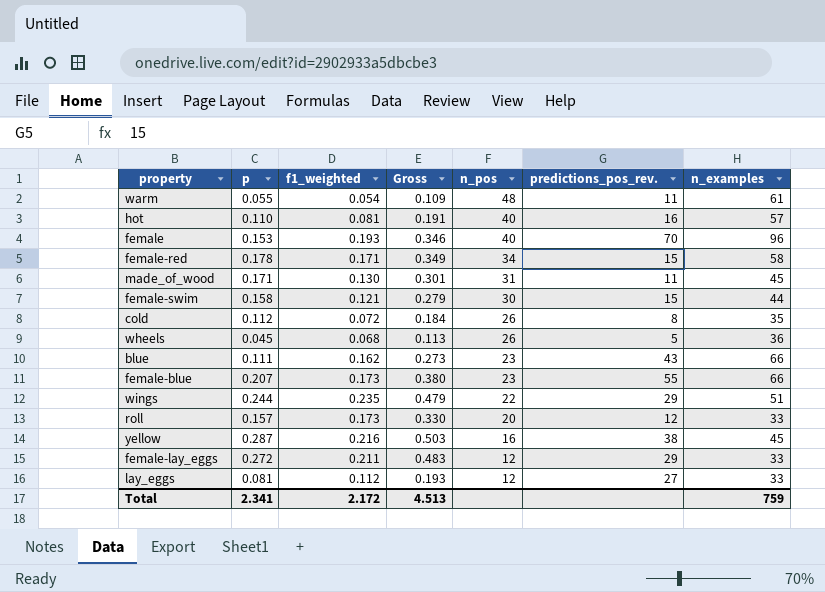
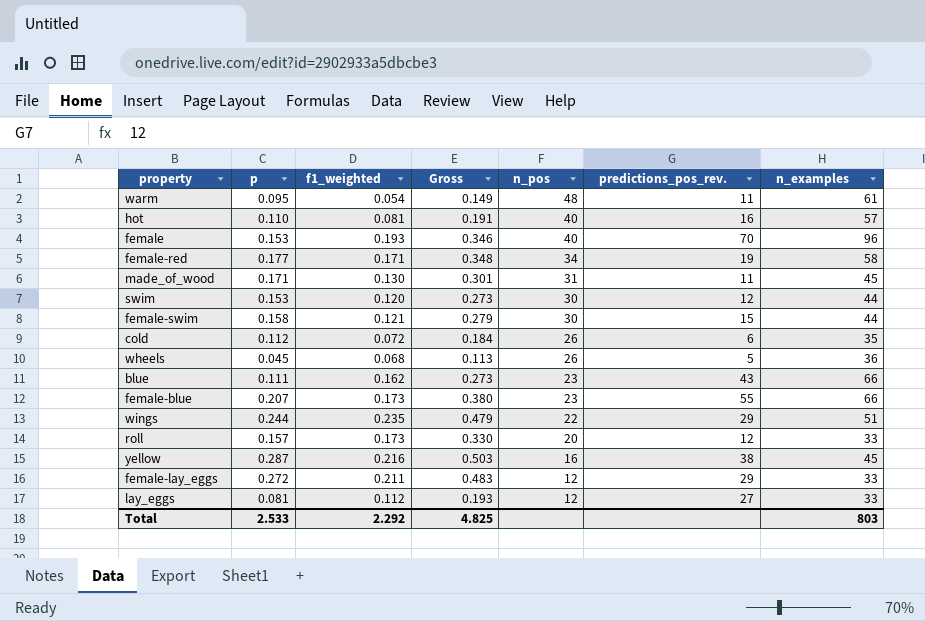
warm | p: 0.055 -> 0.095
warm | Gross: 0.109 -> 0.149
female-red | p: 0.178 -> 0.177
female-red | Gross: 0.349 -> 0.348
female-red | predictions_pos_rev.: 15 -> 19
row swim: none -> 0.153 | 0.120 | 0.273 | 30 | 12 | 44
cold | predictions_pos_rev.: 8 -> 6
Total | p: 2.341 -> 2.533
Total | f1_weighted: 2.172 -> 2.292
Total | Gross: 4.513 -> 4.825
Total | n_examples: 759 -> 803

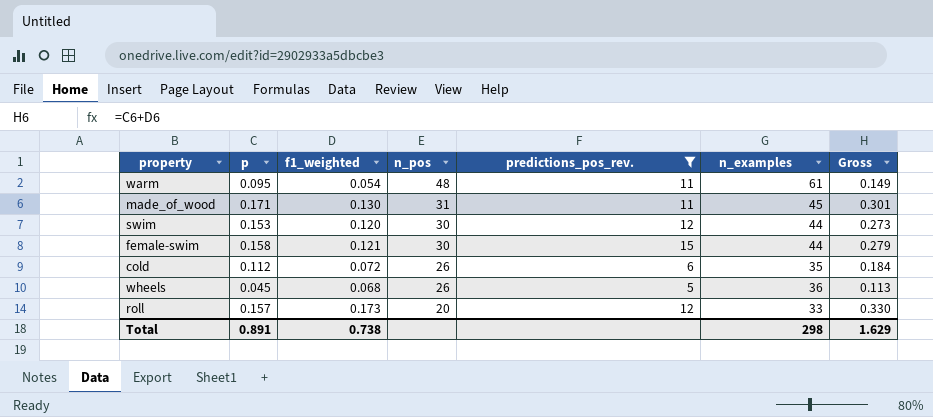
filter: none -> predictions_pos_rev. <= 15
column Gross | position: 4 -> 7
Total | p: 2.533 -> 0.891
Total | f1_weighted: 2.292 -> 0.738
Total | n_examples: 803 -> 298
Total | Gross: 4.825 -> 1.629

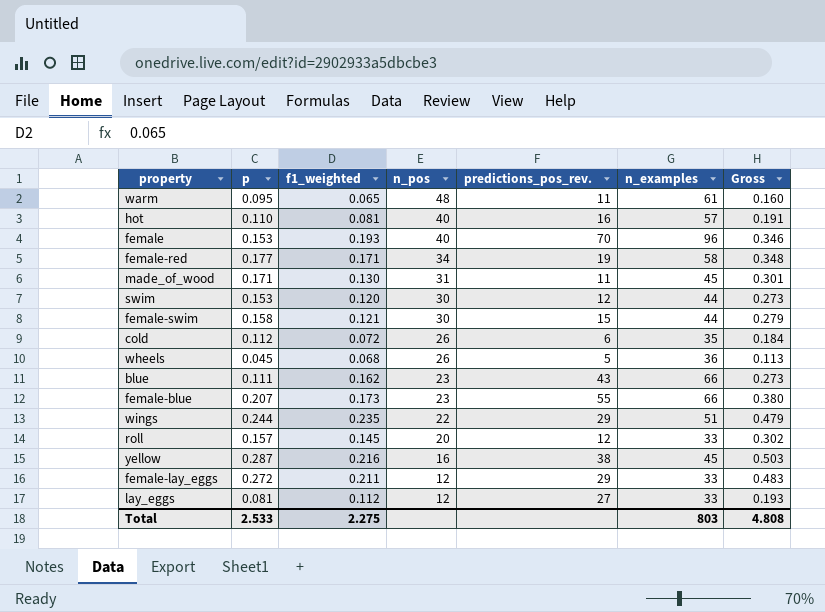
filter: predictions_pos_rev. <= 15 -> none
warm | f1_weighted: 0.054 -> 0.065
warm | Gross: 0.149 -> 0.160
roll | f1_weighted: 0.173 -> 0.145
roll | Gross: 0.330 -> 0.302
Total | p: 0.891 -> 2.533
Total | f1_weighted: 0.738 -> 2.275
Total | n_examples: 298 -> 803
Total | Gross: 1.629 -> 4.808

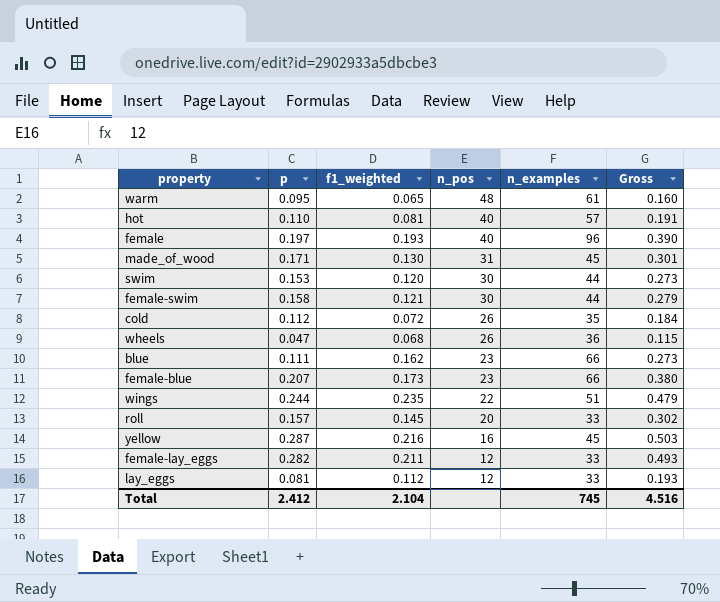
column predictions_pos_rev. | position: 5 -> none
row female-red: 0.177 | 0.171 | 34 | 19 | 58 | 0.348 -> none
female | p: 0.153 -> 0.197
female | Gross: 0.346 -> 0.390
wheels | p: 0.045 -> 0.047
wheels | Gross: 0.113 -> 0.115
female-lay_eggs | p: 0.272 -> 0.282
female-lay_eggs | Gross: 0.483 -> 0.493
Total | p: 2.533 -> 2.412
Total | f1_weighted: 2.275 -> 2.104
Total | n_examples: 803 -> 745
Total | Gross: 4.808 -> 4.516

